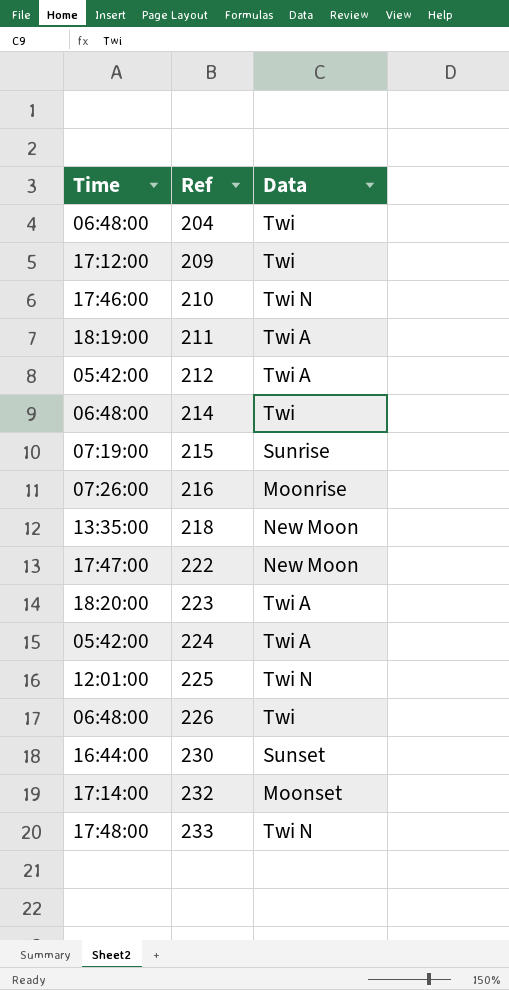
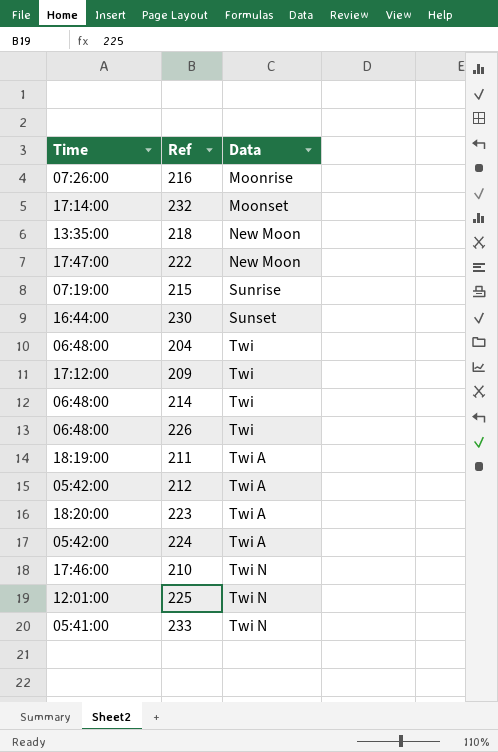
row order: Ref ascending -> Data ascending
233 | Time: 17:48:00 -> 05:41:00

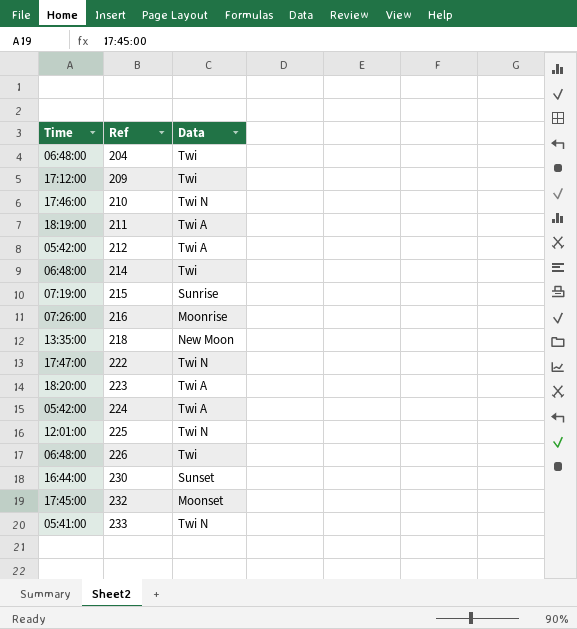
row order: Data ascending -> Ref ascending
222 | Data: New Moon -> Twi N
232 | Time: 17:14:00 -> 17:45:00

